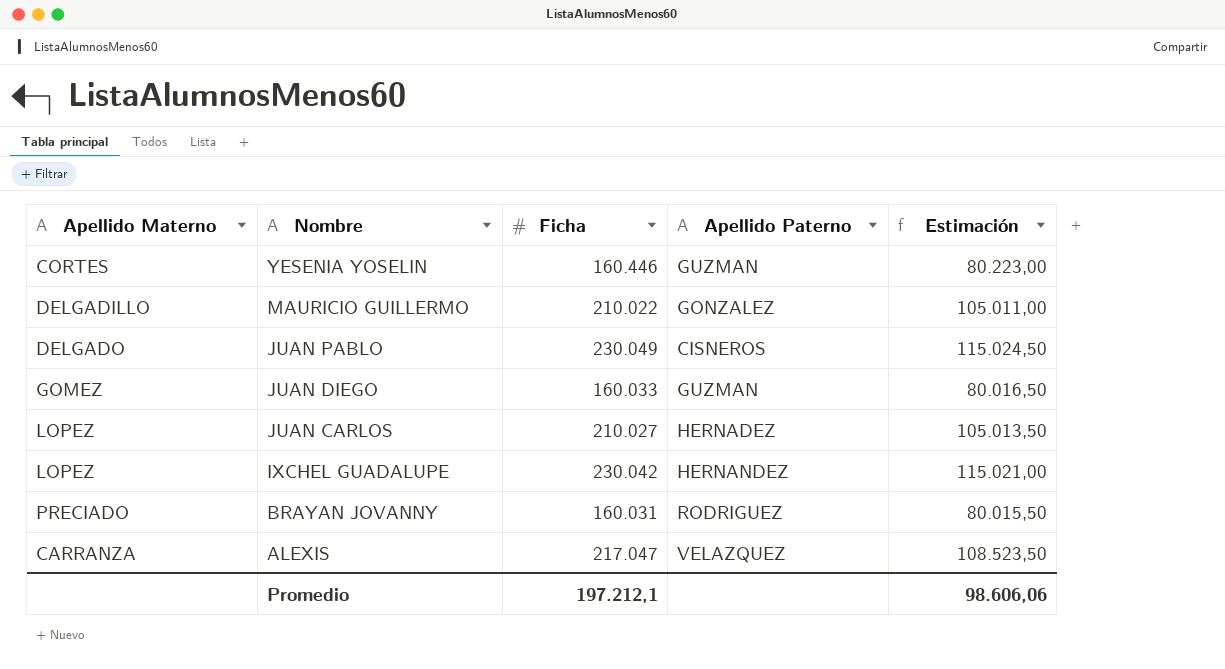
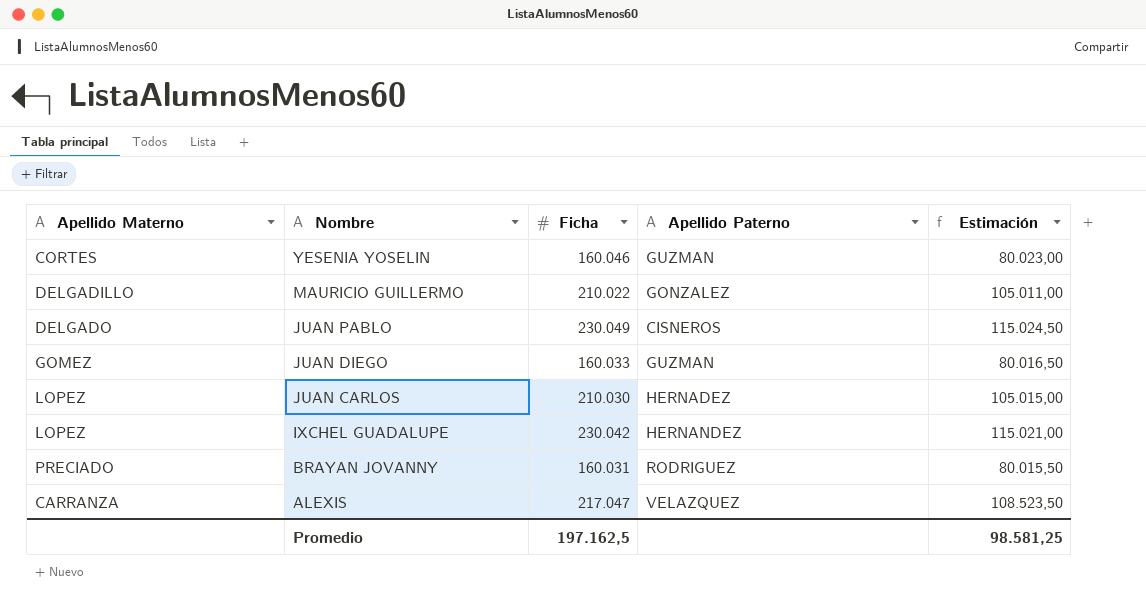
YESENIA YOSELIN | Ficha: 160.446 -> 160.046
YESENIA YOSELIN | Estimación: 80.223,00 -> 80.023,00
JUAN CARLOS | Ficha: 210.027 -> 210.030
JUAN CARLOS | Estimación: 105.013,50 -> 105.015,00
Promedio | Ficha: 197.212,1 -> 197.162,5
Promedio | Estimación: 98.606,06 -> 98.581,25

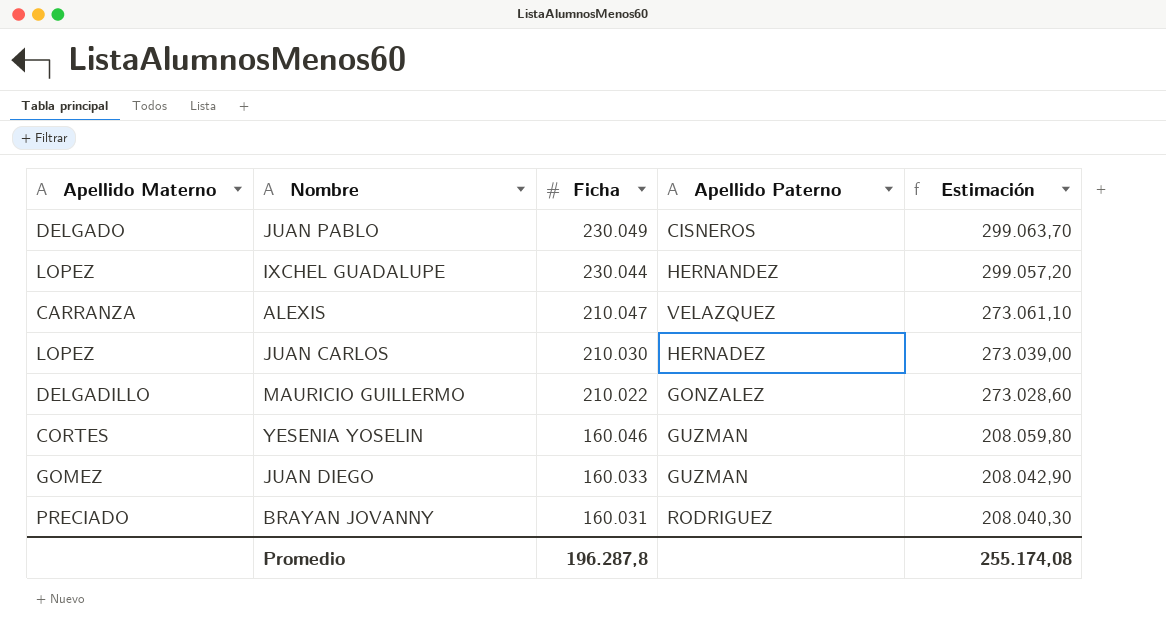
row order: Nombre descending -> Ficha descending
column Estimación | formula: [Ficha] * 0,5 -> [Ficha] * 1,3
IXCHEL GUADALUPE | Ficha: 230.042 -> 230.044
ALEXIS | Ficha: 217.047 -> 210.047
Promedio | Ficha: 197.162,5 -> 196.287,8
Promedio | Estimación: 98.581,25 -> 255.174,08

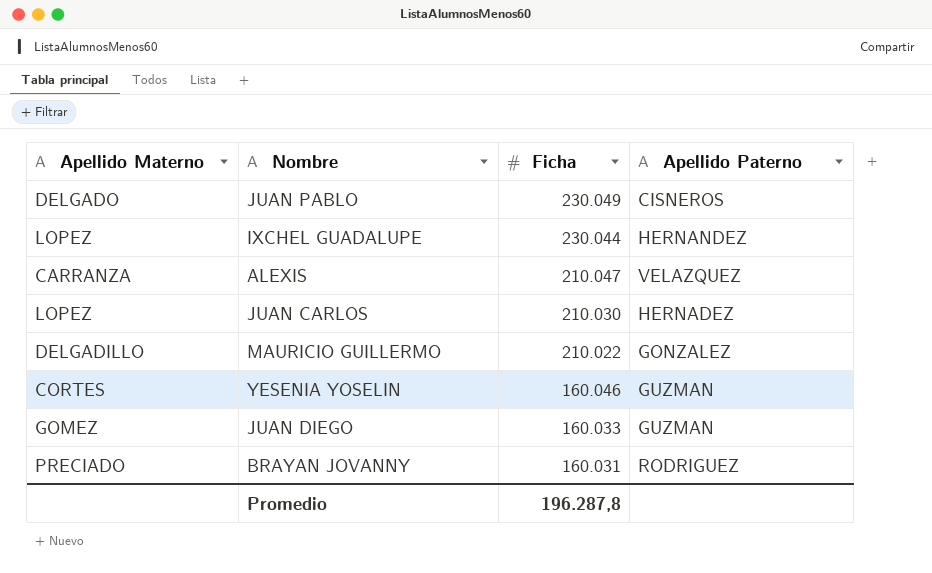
column Estimación | formula: [Ficha] * 1,3 -> none

